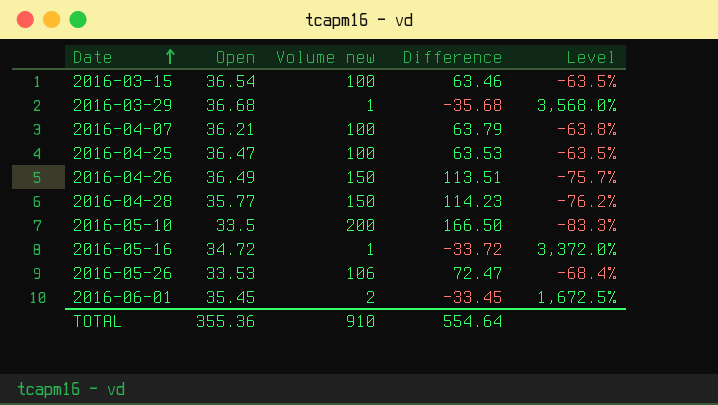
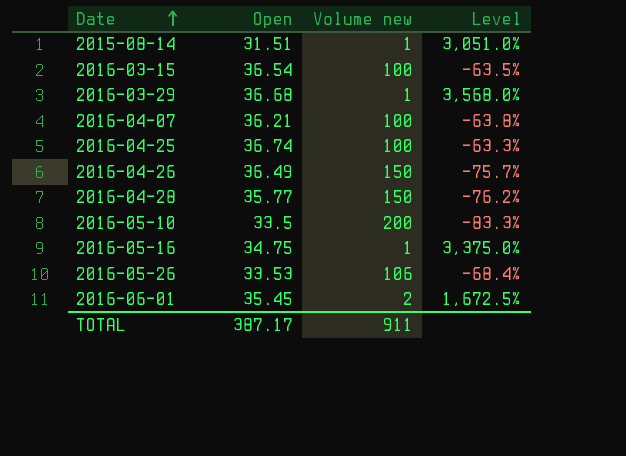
column Difference | formula: [Volume new] - [Open] -> none
row 2015-08-14: none -> 31.51 | 1 | 3,051.0%
2016-04-25 | Open: 36.47 -> 36.74
2016-04-25 | Level: -63.5% -> -63.3%
2016-05-16 | Open: 34.72 -> 34.75
2016-05-16 | Level: 3,372.0% -> 3,375.0%
TOTAL | Open: 355.36 -> 387.17
TOTAL | Volume new: 910 -> 911

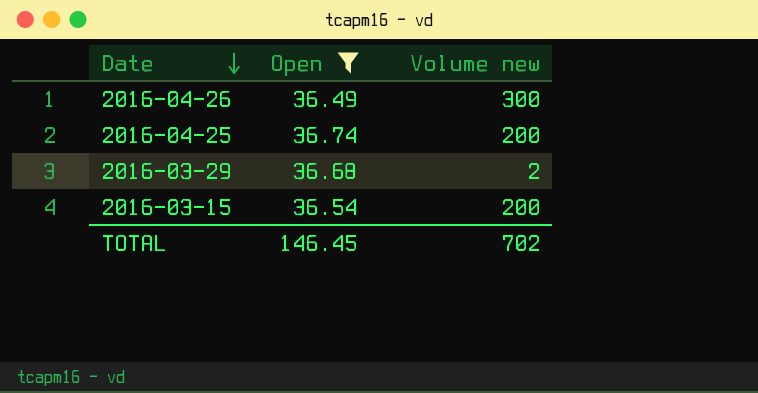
filter: none -> Open >= 36.49
row order: Date ascending -> Date descending
column Level | formula: ([Open] - [Volume new]) / [Volume new] -> none
2016-04-26 | Volume new: 150 -> 300
2016-04-25 | Volume new: 100 -> 200
2016-03-29 | Volume new: 1 -> 2
2016-03-15 | Volume new: 100 -> 200
TOTAL | Open: 387.17 -> 146.45
TOTAL | Volume new: 911 -> 702

